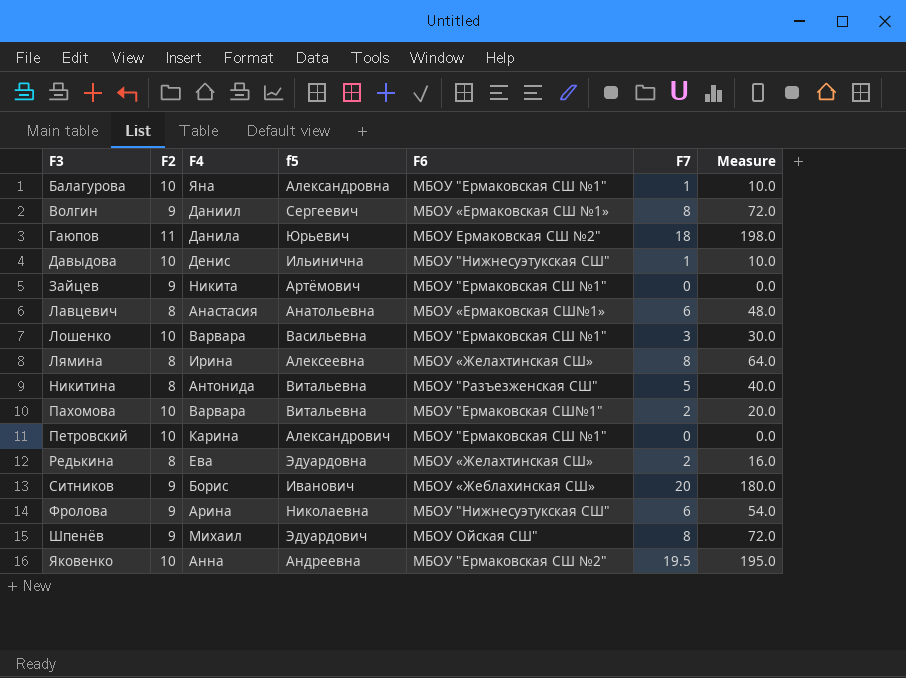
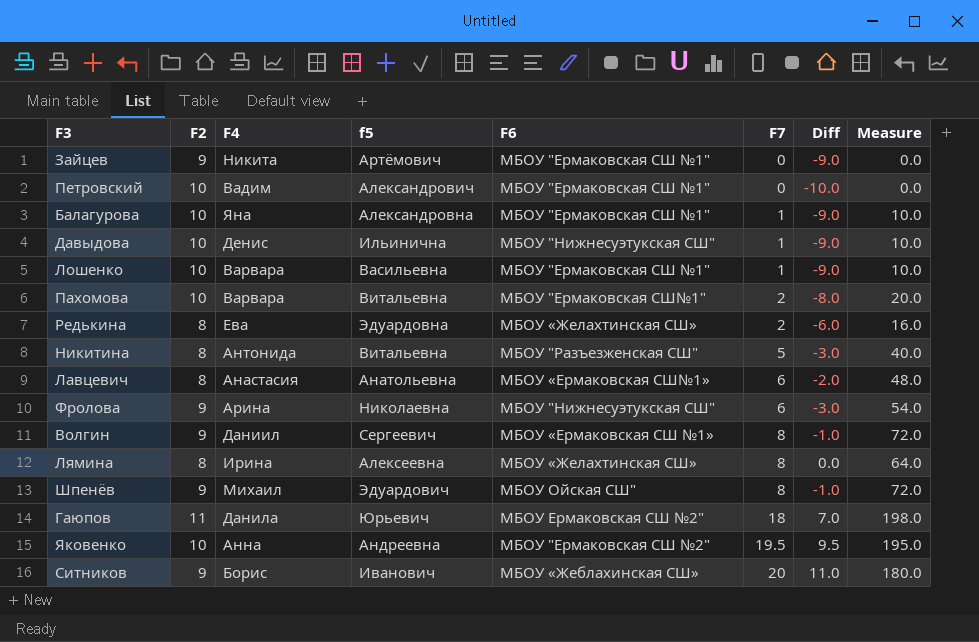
row order: F3 ascending -> F7 ascending
column Diff | formula: none -> [F7] - [F2]
Петровский | F4: Карина -> Вадим
Лошенко | F7: 3 -> 1
Лошенко | Measure: 30.0 -> 10.0

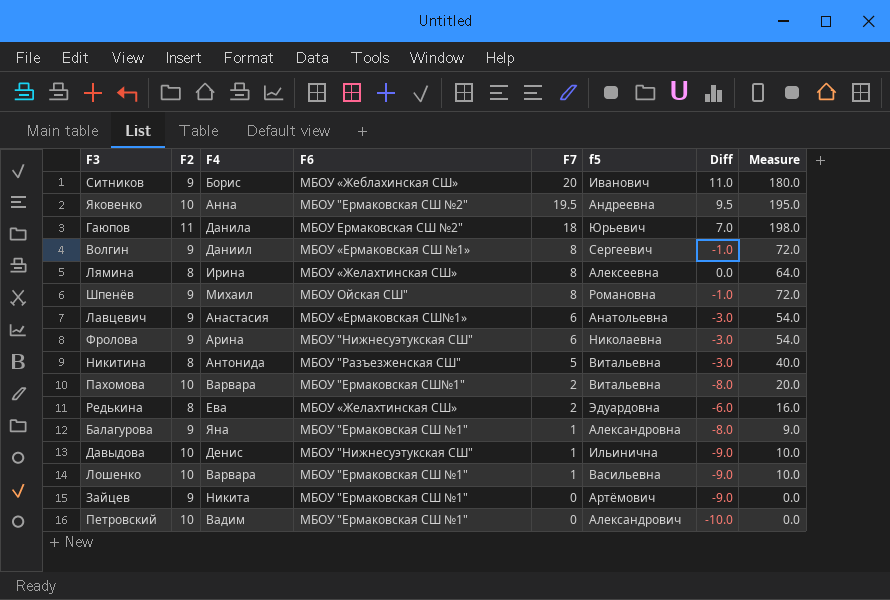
row order: F7 ascending -> F7 descending
column f5 | position: 4 -> 6
Шпенёв | f5: Эдуардович -> Романовна
Лавцевич | F2: 8 -> 9
Лавцевич | Diff: -2.0 -> -3.0
Лавцевич | Measure: 48.0 -> 54.0
Балагурова | F2: 10 -> 9
Балагурова | Diff: -9.0 -> -8.0
Балагурова | Measure: 10.0 -> 9.0

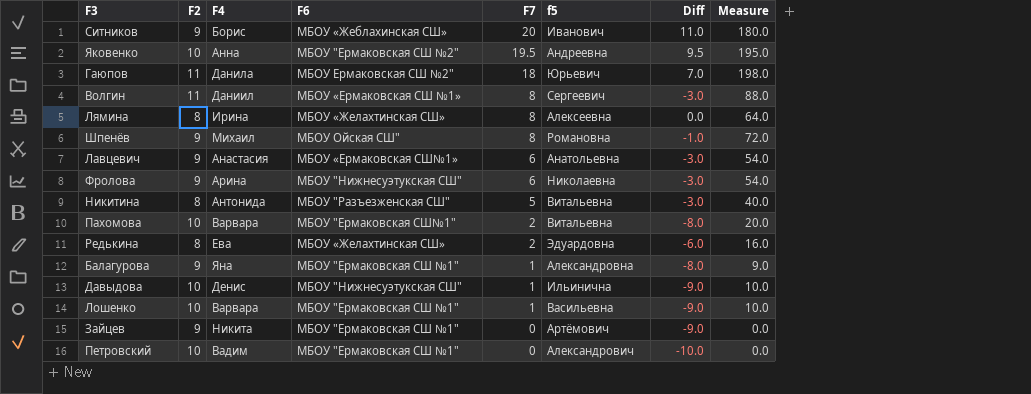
Волгин | F2: 9 -> 11
Волгин | Diff: -1.0 -> -3.0
Волгин | Measure: 72.0 -> 88.0

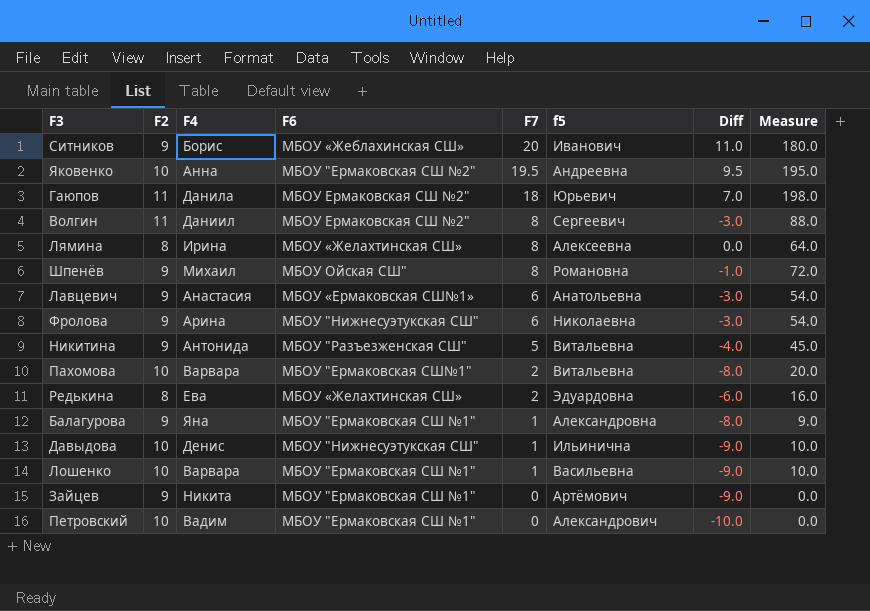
Волгин | F6: МБОУ «Ермаковская СШ №1» -> МБОУ Ермаковская СШ №2"
Никитина | F2: 8 -> 9
Никитина | Diff: -3.0 -> -4.0
Никитина | Measure: 40.0 -> 45.0

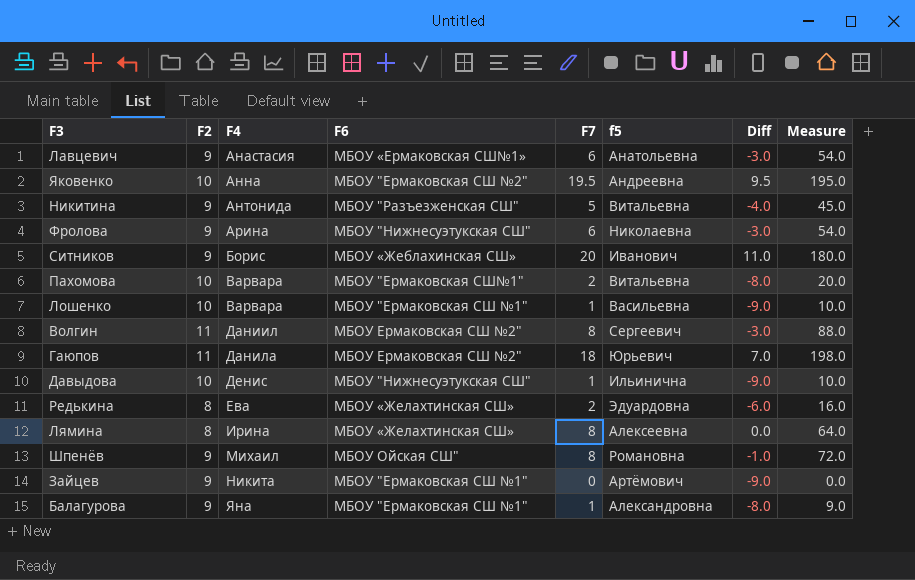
row order: F7 descending -> F4 ascending
row Петровский: 10 | Вадим | МБОУ "Ермаковская СШ №1" | 0 | Александрович | -10.0 | 0.0 -> none

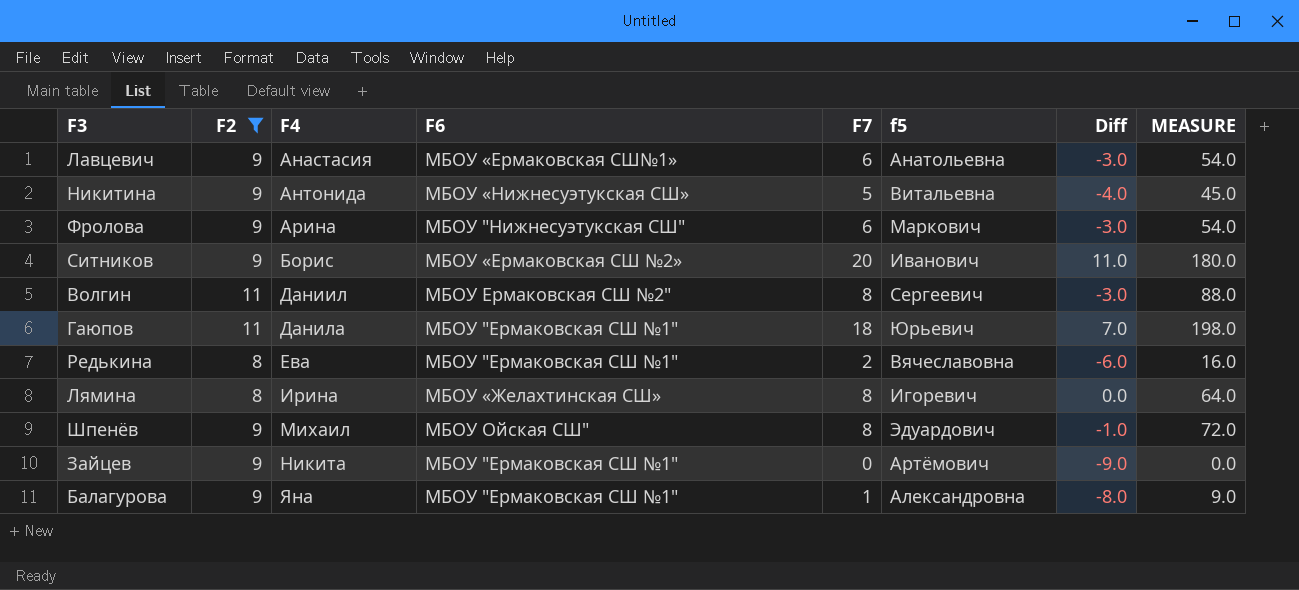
filter: none -> F2 != 10
column name: Measure -> MEASURE
Никитина | F6: МБОУ "Разъезженская СШ" -> МБОУ «Нижнесуэтукская СШ»
Фролова | f5: Николаевна -> Маркович
Ситников | F6: МБОУ «Жеблахинская СШ» -> МБОУ «Ермаковская СШ №2»
Гаюпов | F6: МБОУ Ермаковская СШ №2" -> МБОУ "Ермаковская СШ №1"
Редькина | F6: МБОУ «Желахтинская СШ» -> МБОУ "Ермаковская СШ №1"
Редькина | f5: Эдуардовна -> Вячеславовна
Лямина | f5: Алексеевна -> Игоревич
Шпенёв | f5: Романовна -> Эдуардович

